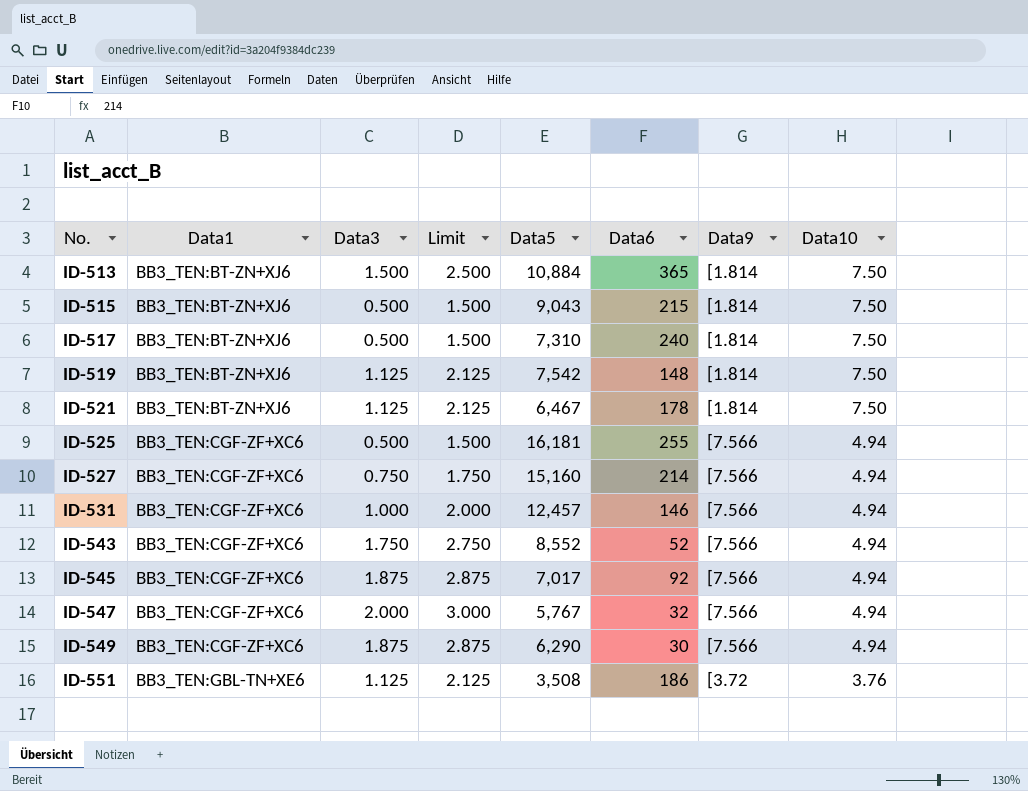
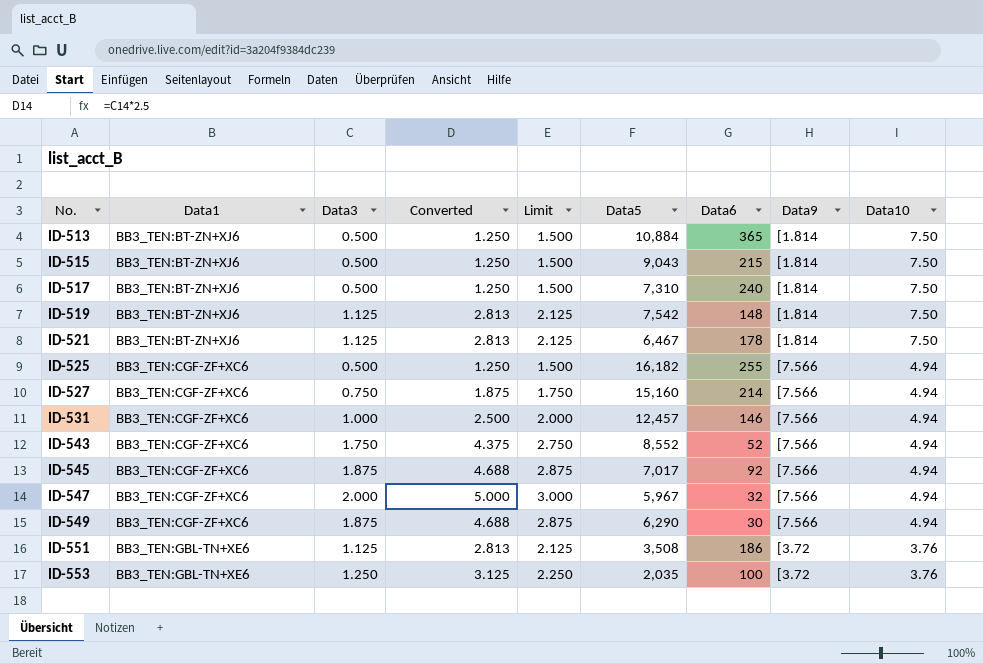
column Converted | formula: none -> [Data3] * 2.5
ID-513 | Data3: 1.500 -> 0.500
ID-513 | Limit: 2.500 -> 1.500
ID-525 | Data5: 16,181 -> 16,182
ID-547 | Data5: 5,767 -> 5,967
row ID-553: none -> BB3_TEN:GBL-TN+XE6 | 1.250 | 3.125 | 2.250 | 2,035 | 100 | [3.72 | 3.76

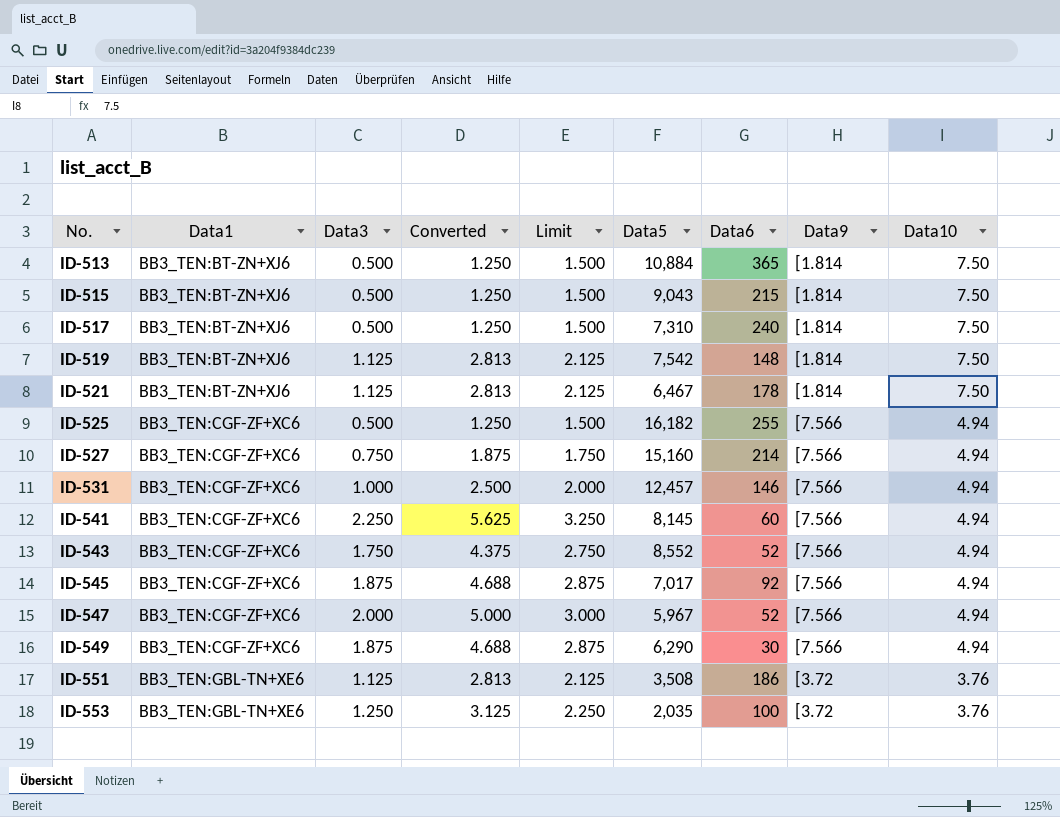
row ID-541: none -> BB3_TEN:CGF-ZF+XC6 | 2.250 | 5.625 | 3.250 | 8,145 | 60 | [7.566 | 4.94
ID-547 | Data6: 32 -> 52

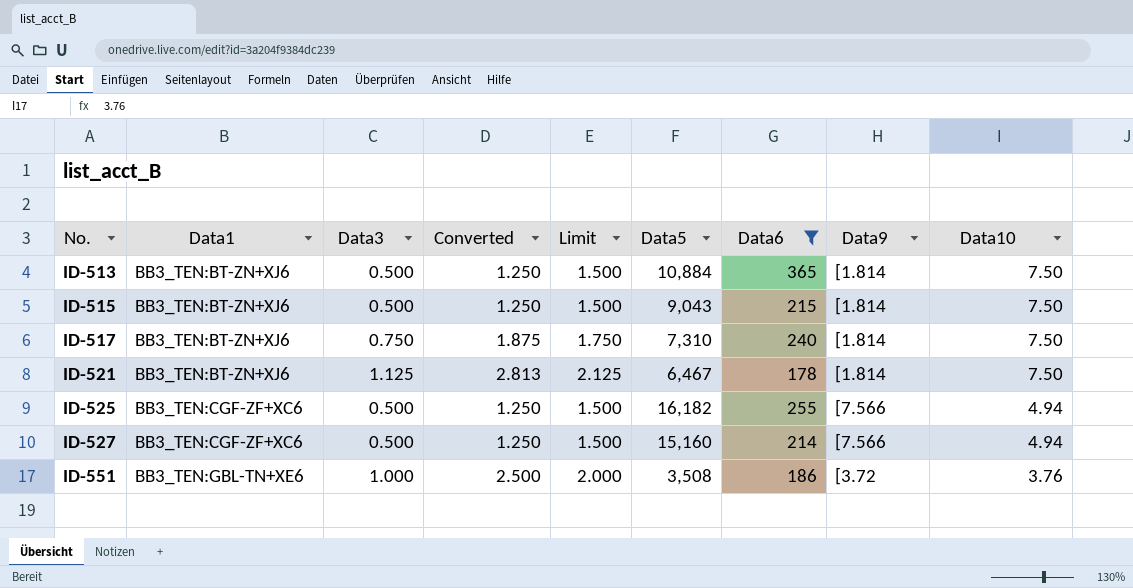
filter: none -> Data6 >= 178
ID-517 | Data3: 0.500 -> 0.750
ID-517 | Converted: 1.250 -> 1.875
ID-517 | Limit: 1.500 -> 1.750
ID-527 | Data3: 0.750 -> 0.500
ID-527 | Converted: 1.875 -> 1.250
ID-527 | Limit: 1.750 -> 1.500
ID-551 | Data3: 1.125 -> 1.000
ID-551 | Converted: 2.813 -> 2.500
ID-551 | Limit: 2.125 -> 2.000

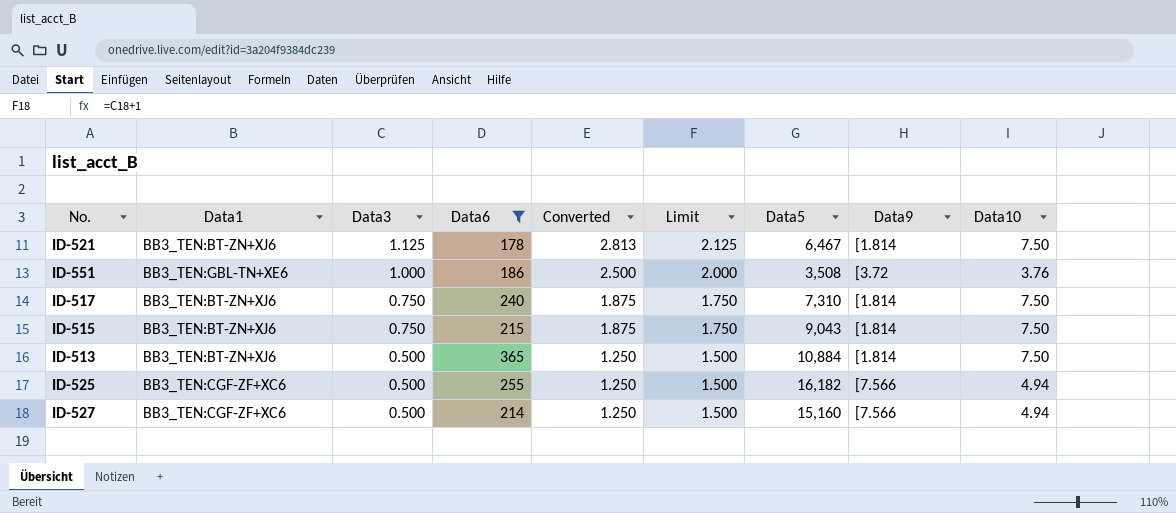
row order: No. ascending -> Data3 descending
column Data6 | position: 7 -> 4
ID-515 | Data3: 0.500 -> 0.750
ID-515 | Converted: 1.250 -> 1.875
ID-515 | Limit: 1.500 -> 1.750

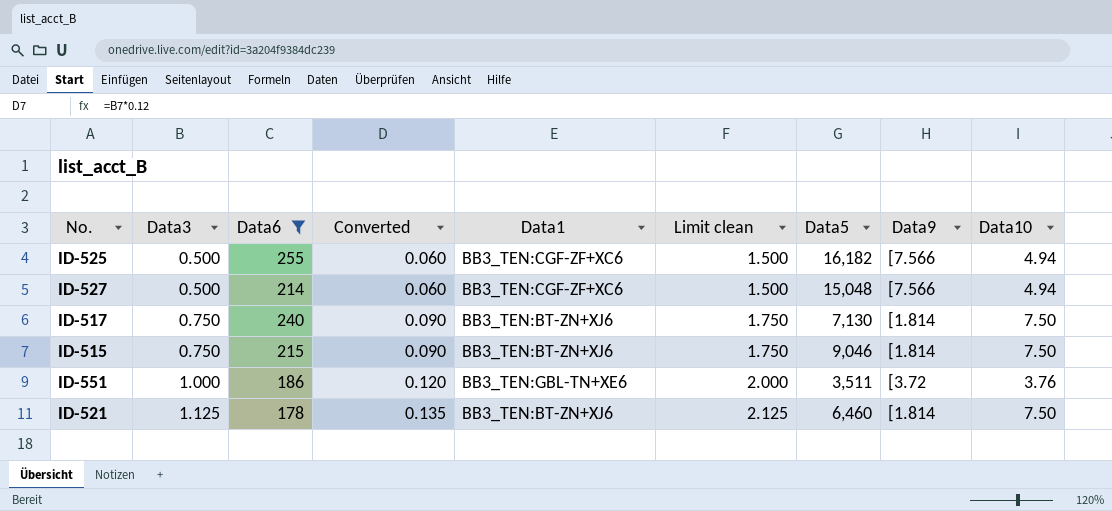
row order: Data3 descending -> Data3 ascending
column Converted | formula: [Data3] * 2.5 -> [Data3] * 0.12
column Data1 | position: 2 -> 5
column name: Limit -> Limit clean
row ID-513: BB3_TEN:BT-ZN+XJ6 | 0.500 | 365 | 1.250 | 1.500 | 10,884 | [1.814 | 7.50 -> none
ID-527 | Data5: 15,160 -> 15,048
ID-517 | Data5: 7,310 -> 7,130
ID-515 | Data5: 9,043 -> 9,046
ID-551 | Data5: 3,508 -> 3,511
ID-521 | Data5: 6,467 -> 6,460

